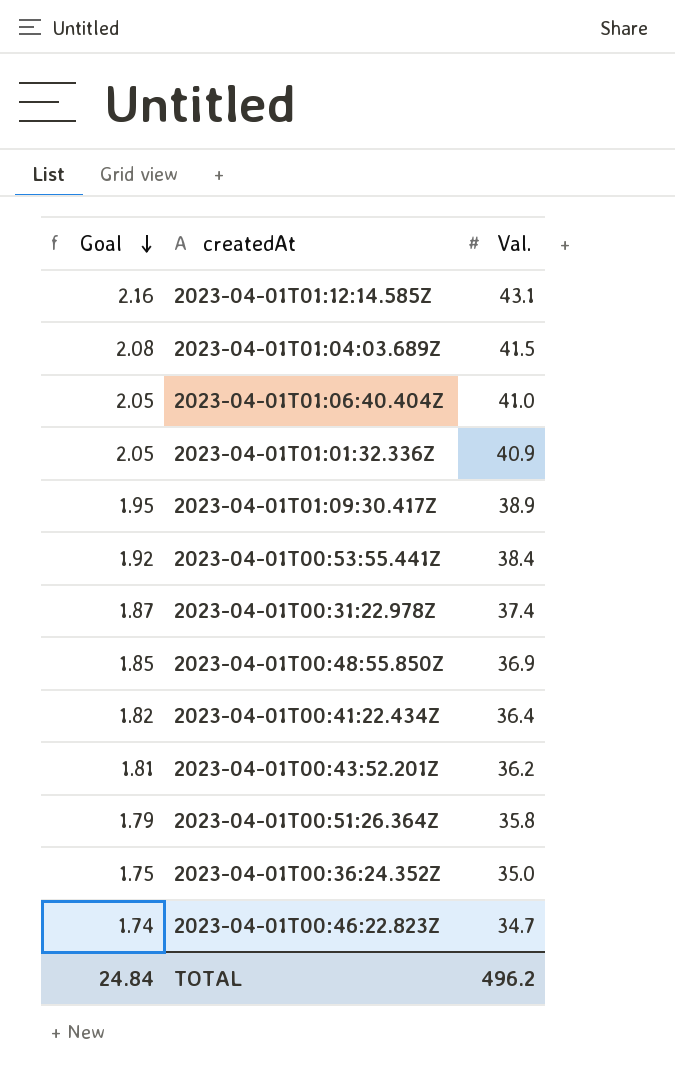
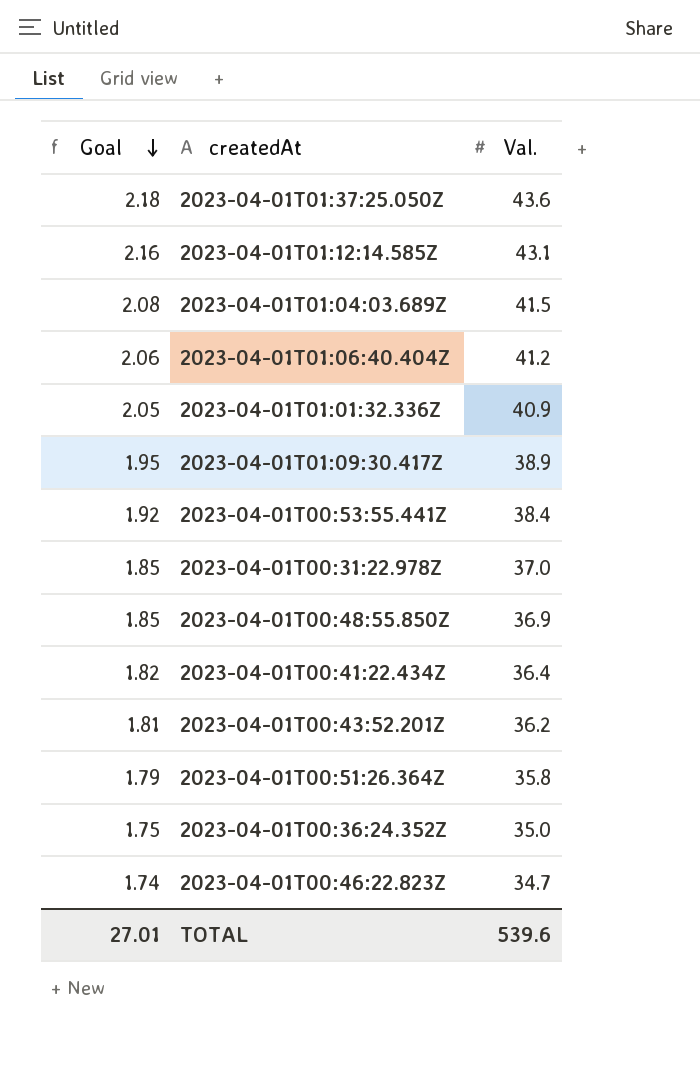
row 2023-04-01T01:37:25.050Z: none -> 2.18 | 43.6
2023-04-01T01:06:40.404Z | Goal: 2.05 -> 2.06
2023-04-01T01:06:40.404Z | Val.: 41.0 -> 41.2
2023-04-01T00:31:22.978Z | Goal: 1.87 -> 1.85
2023-04-01T00:31:22.978Z | Val.: 37.4 -> 37.0
TOTAL | Goal: 24.84 -> 27.01
TOTAL | Val.: 496.2 -> 539.6

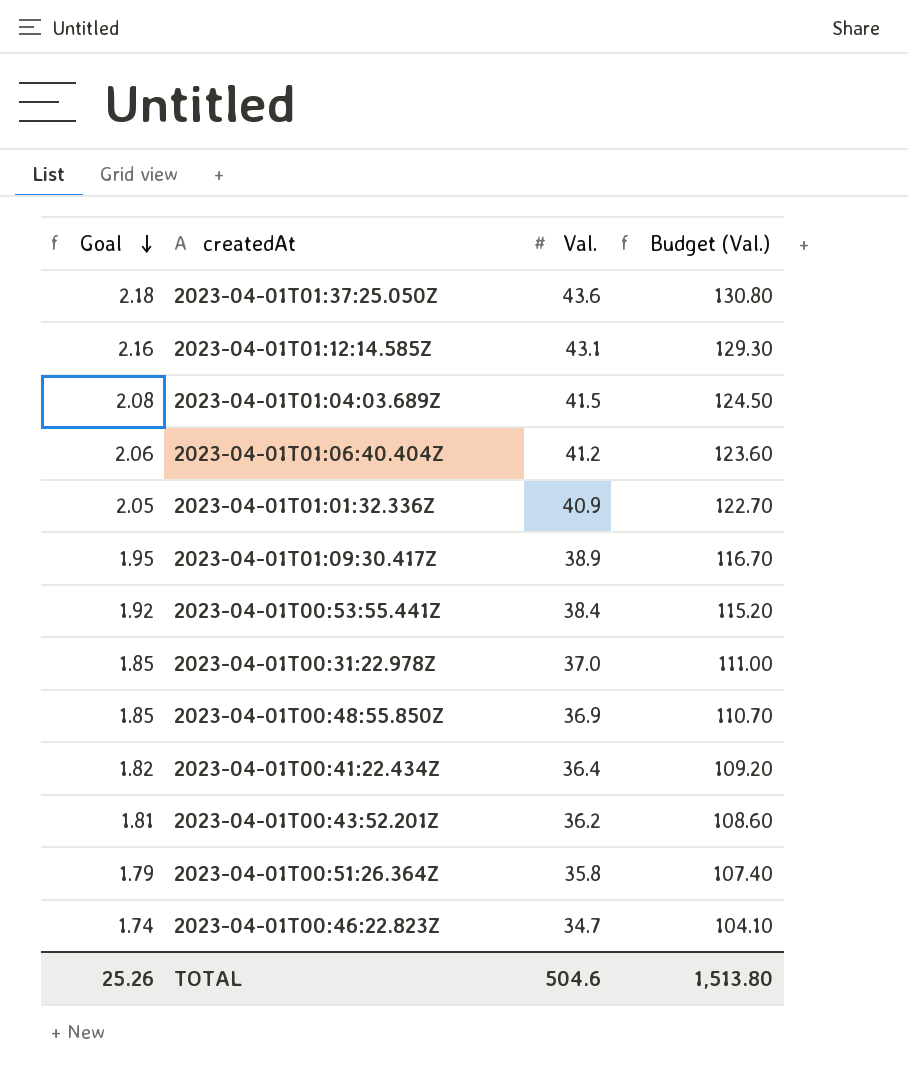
column Budget (Val.) | formula: none -> [Val.] * 3
row 2023-04-01T00:36:24.352Z: 1.75 | 35.0 -> none
TOTAL | Goal: 27.01 -> 25.26
TOTAL | Val.: 539.6 -> 504.6

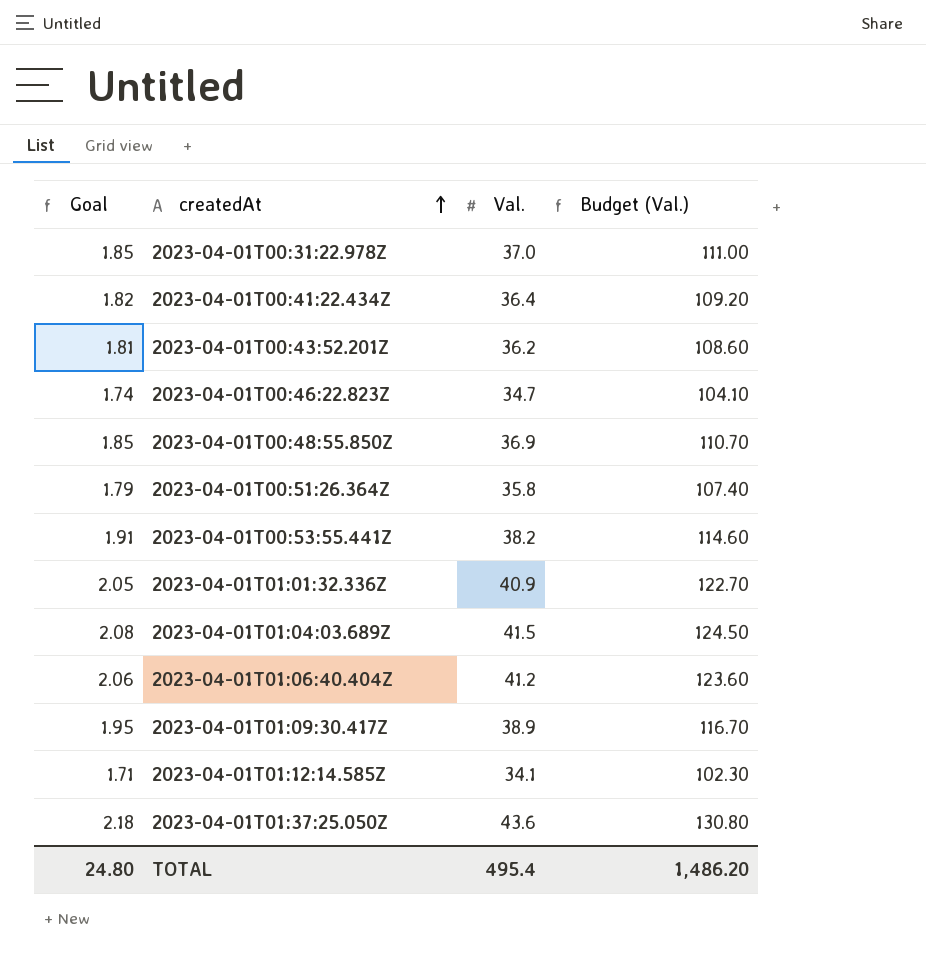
row order: Goal descending -> createdAt ascending
2023-04-01T00:53:55.441Z | Goal: 1.92 -> 1.91
2023-04-01T00:53:55.441Z | Val.: 38.4 -> 38.2
2023-04-01T00:53:55.441Z | Budget (Val.): 115.20 -> 114.60
2023-04-01T01:12:14.585Z | Goal: 2.16 -> 1.71
2023-04-01T01:12:14.585Z | Val.: 43.1 -> 34.1
2023-04-01T01:12:14.585Z | Budget (Val.): 129.30 -> 102.30
TOTAL | Goal: 25.26 -> 24.80
TOTAL | Val.: 504.6 -> 495.4
TOTAL | Budget (Val.): 1,513.80 -> 1,486.20

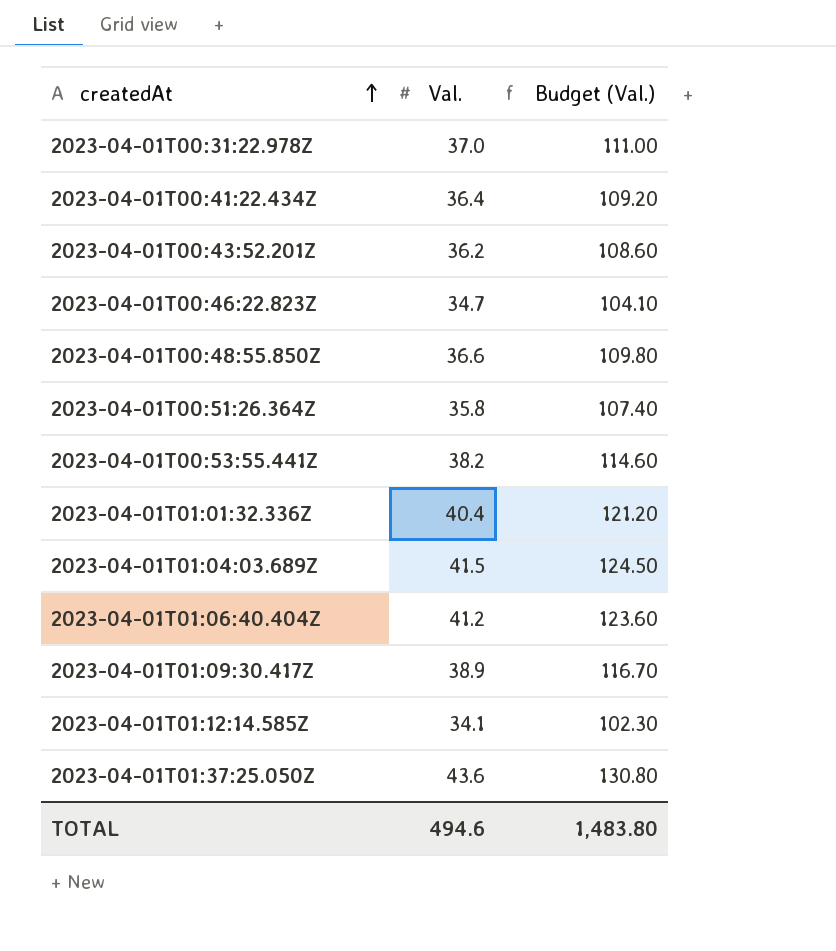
column Goal | formula: [Val.] * 0.05 -> none
2023-04-01T00:48:55.850Z | Val.: 36.9 -> 36.6
2023-04-01T00:48:55.850Z | Budget (Val.): 110.70 -> 109.80
2023-04-01T01:01:32.336Z | Val.: 40.9 -> 40.4
2023-04-01T01:01:32.336Z | Budget (Val.): 122.70 -> 121.20
TOTAL | Val.: 495.4 -> 494.6
TOTAL | Budget (Val.): 1,486.20 -> 1,483.80

